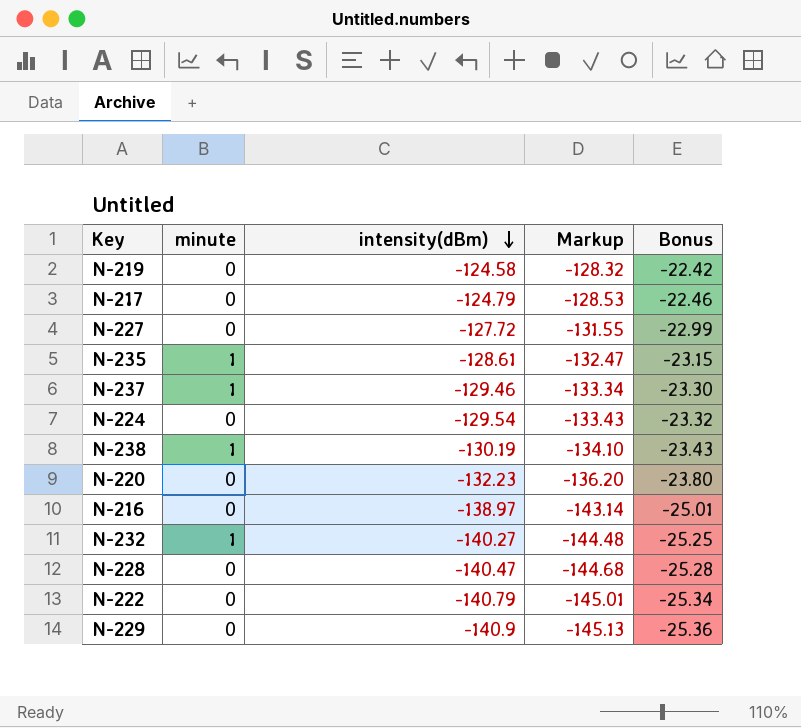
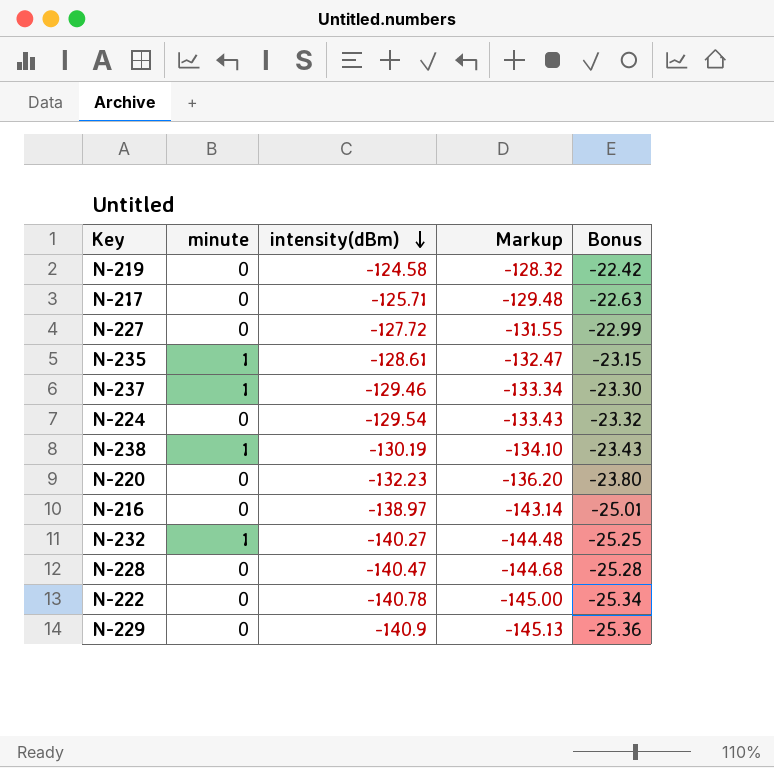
N-217 | intensity(dBm): -124.79 -> -125.71
N-217 | Markup: -128.53 -> -129.48
N-217 | Bonus: -22.46 -> -22.63
N-222 | intensity(dBm): -140.79 -> -140.78
N-222 | Markup: -145.01 -> -145.00

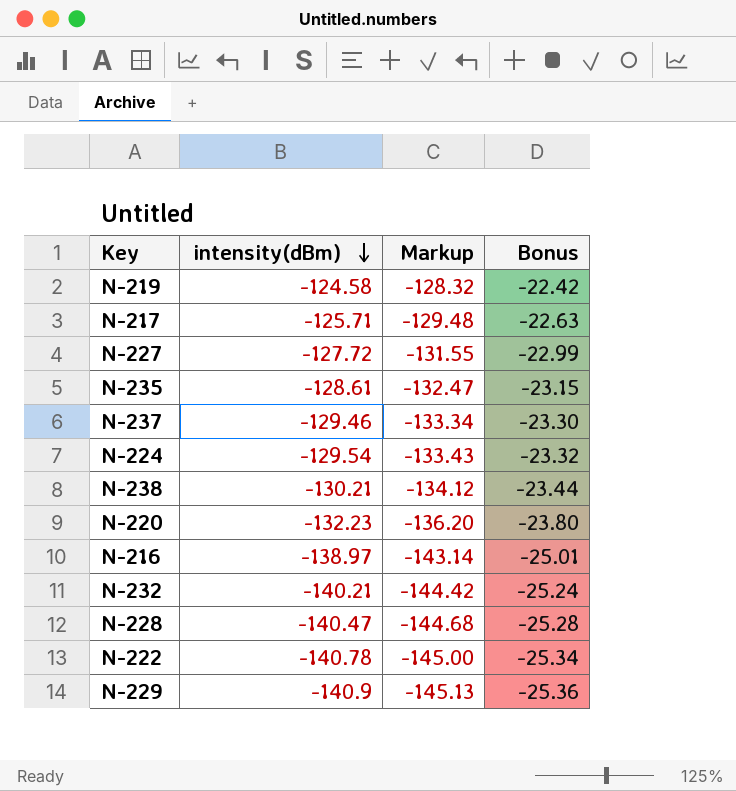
column minute | position: 2 -> none
N-238 | intensity(dBm): -130.19 -> -130.21
N-238 | Markup: -134.10 -> -134.12
N-238 | Bonus: -23.43 -> -23.44
N-232 | intensity(dBm): -140.27 -> -140.21
N-232 | Markup: -144.48 -> -144.42
N-232 | Bonus: -25.25 -> -25.24

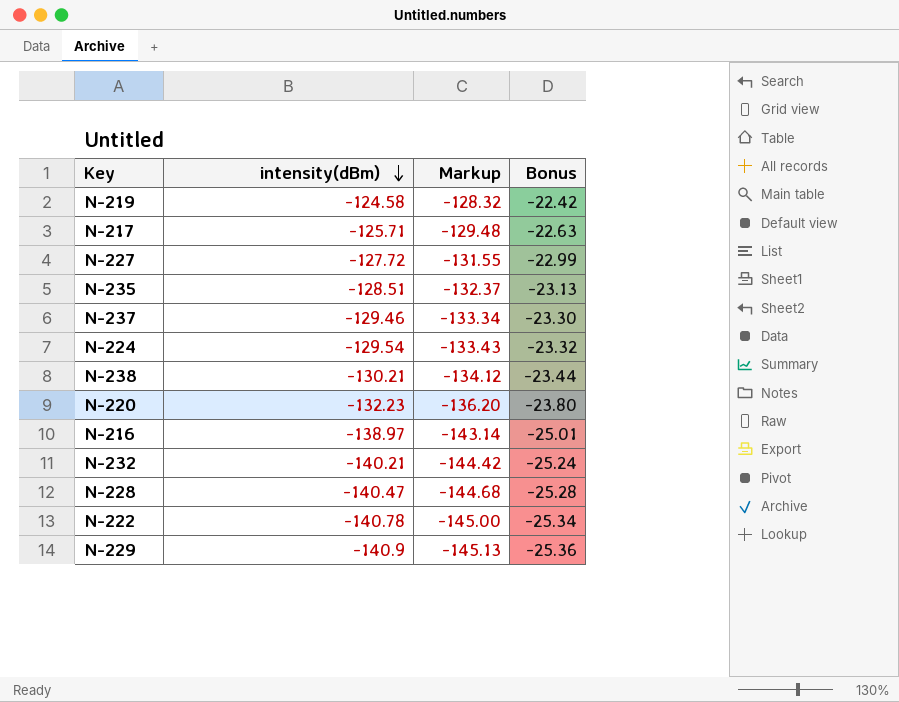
N-235 | intensity(dBm): -128.61 -> -128.51
N-235 | Markup: -132.47 -> -132.37
N-235 | Bonus: -23.15 -> -23.13

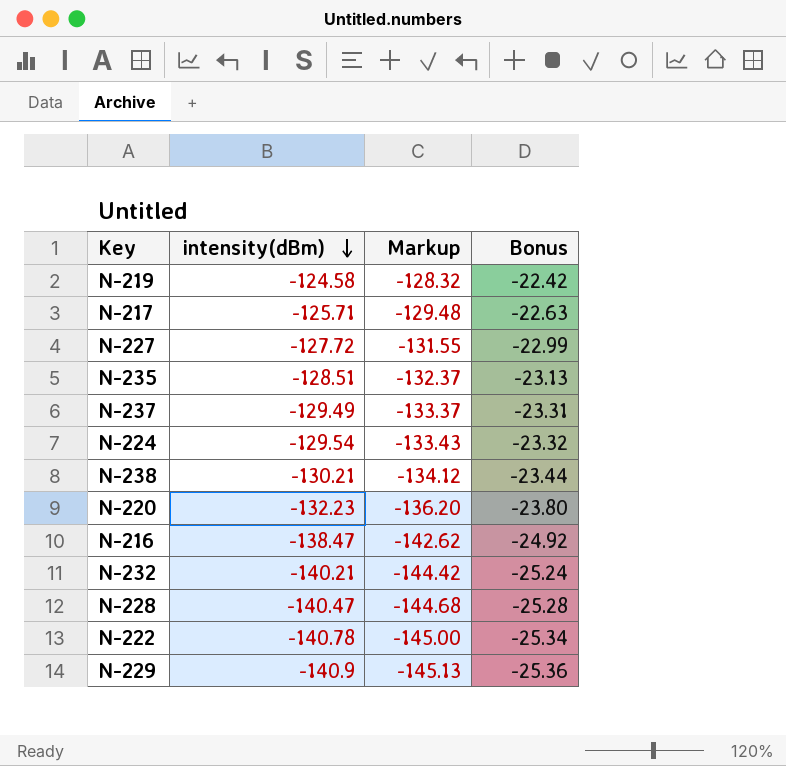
N-237 | intensity(dBm): -129.46 -> -129.49
N-237 | Markup: -133.34 -> -133.37
N-237 | Bonus: -23.30 -> -23.31
N-216 | intensity(dBm): -138.97 -> -138.47
N-216 | Markup: -143.14 -> -142.62
N-216 | Bonus: -25.01 -> -24.92

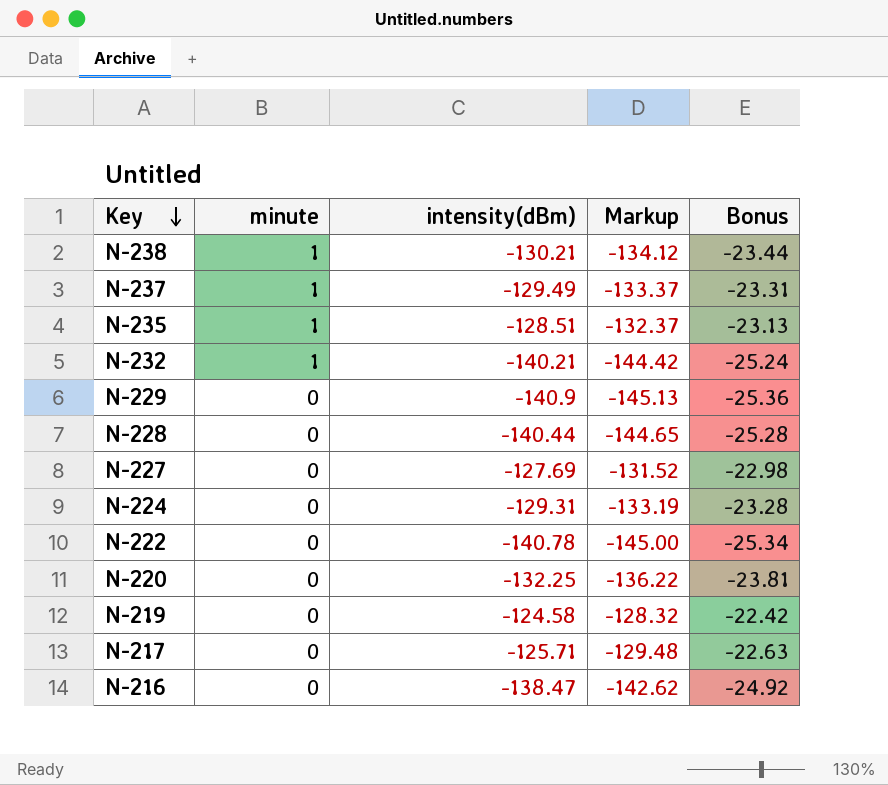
row order: intensity(dBm) descending -> Key descending
column minute | position: none -> 2
N-228 | intensity(dBm): -140.47 -> -140.44
N-228 | Markup: -144.68 -> -144.65
N-227 | intensity(dBm): -127.72 -> -127.69
N-227 | Markup: -131.55 -> -131.52
N-227 | Bonus: -22.99 -> -22.98
N-224 | intensity(dBm): -129.54 -> -129.31
N-224 | Markup: -133.43 -> -133.19
N-224 | Bonus: -23.32 -> -23.28
N-220 | intensity(dBm): -132.23 -> -132.25
N-220 | Markup: -136.20 -> -136.22
N-220 | Bonus: -23.80 -> -23.81

